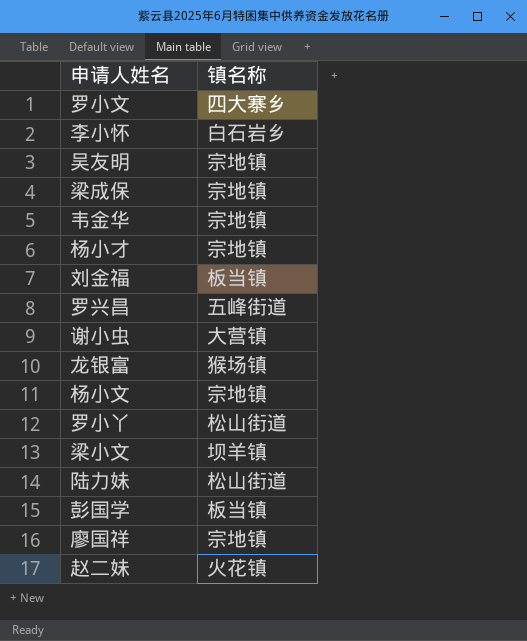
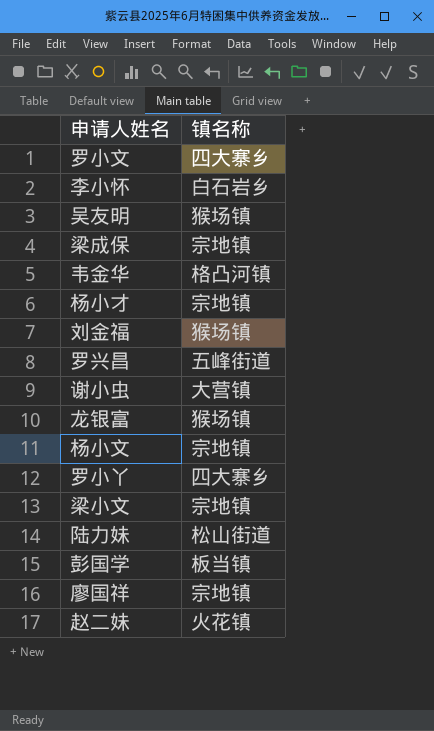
吴友明 | 镇名称: 宗地镇 -> 猴场镇
韦金华 | 镇名称: 宗地镇 -> 格凸河镇
刘金福 | 镇名称: 板当镇 -> 猴场镇
罗小丫 | 镇名称: 松山街道 -> 四大寨乡
梁小文 | 镇名称: 坝羊镇 -> 宗地镇

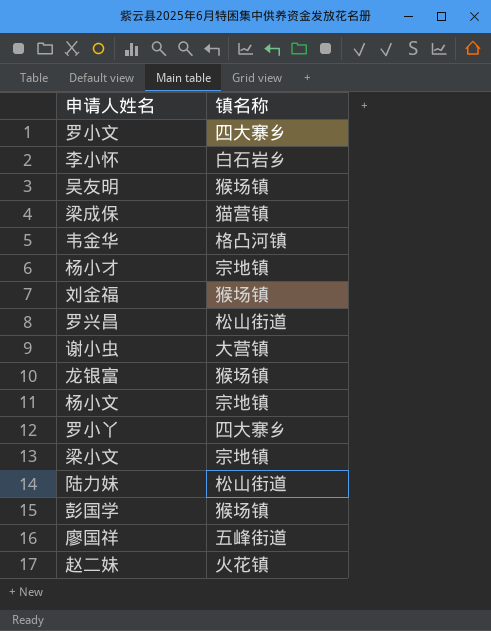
梁成保 | 镇名称: 宗地镇 -> 猫营镇
罗兴昌 | 镇名称: 五峰街道 -> 松山街道
彭国学 | 镇名称: 板当镇 -> 猴场镇
廖国祥 | 镇名称: 宗地镇 -> 五峰街道

